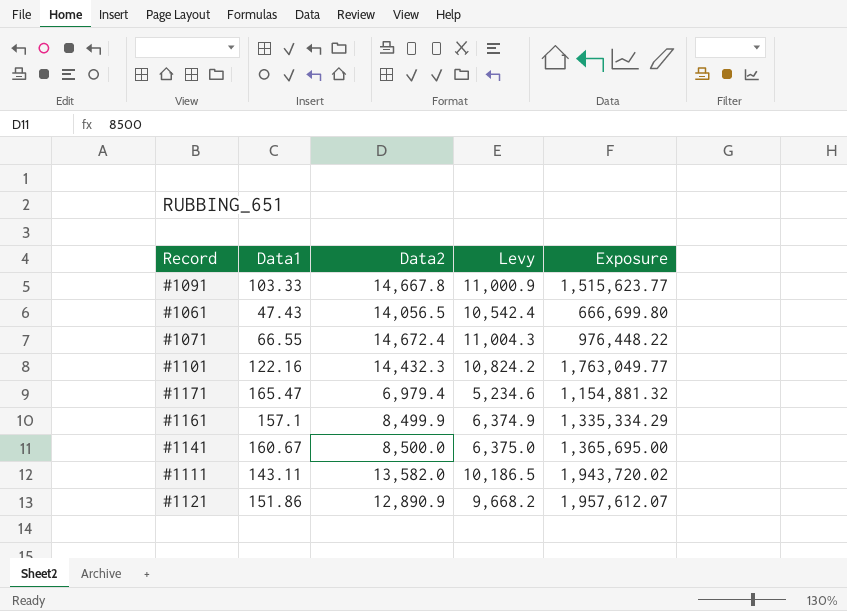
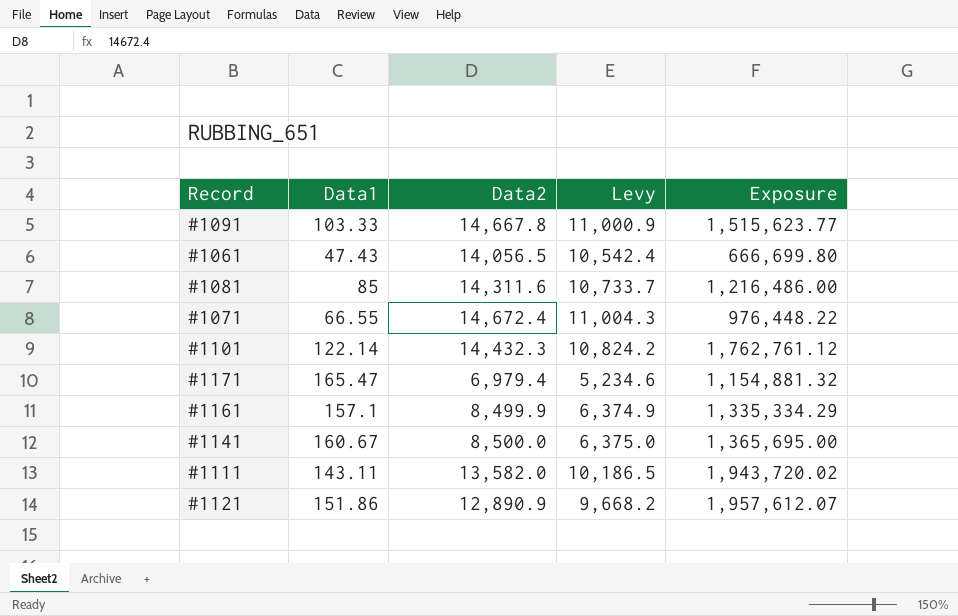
row #1081: none -> 85 | 14,311.6 | 10,733.7 | 1,216,486.00
#1101 | Data1: 122.16 -> 122.14
#1101 | Exposure: 1,763,049.77 -> 1,762,761.12

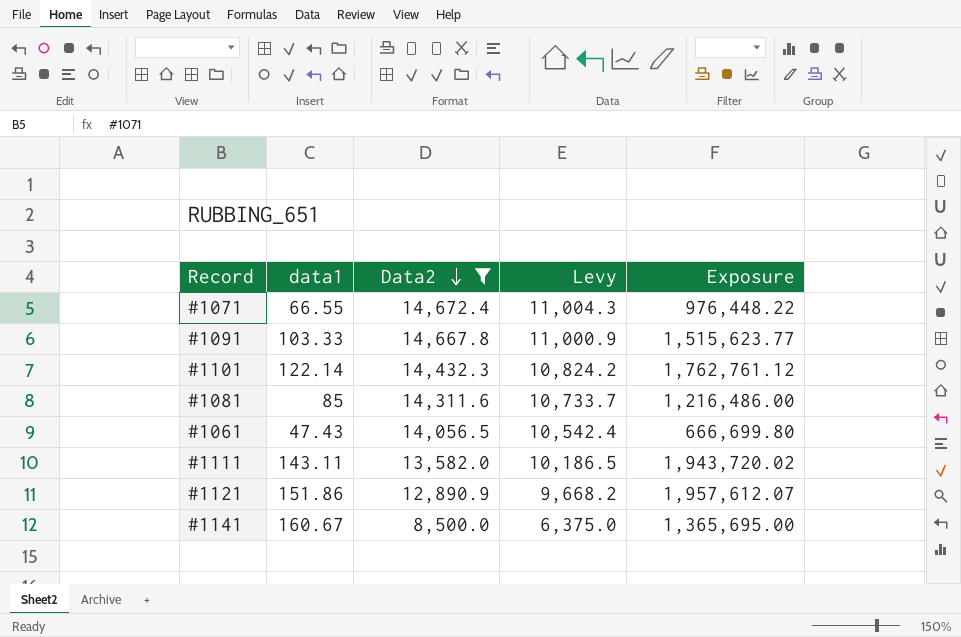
filter: none -> Data2 >= 8,500.0
row order: none -> Data2 descending
column name: Data1 -> data1

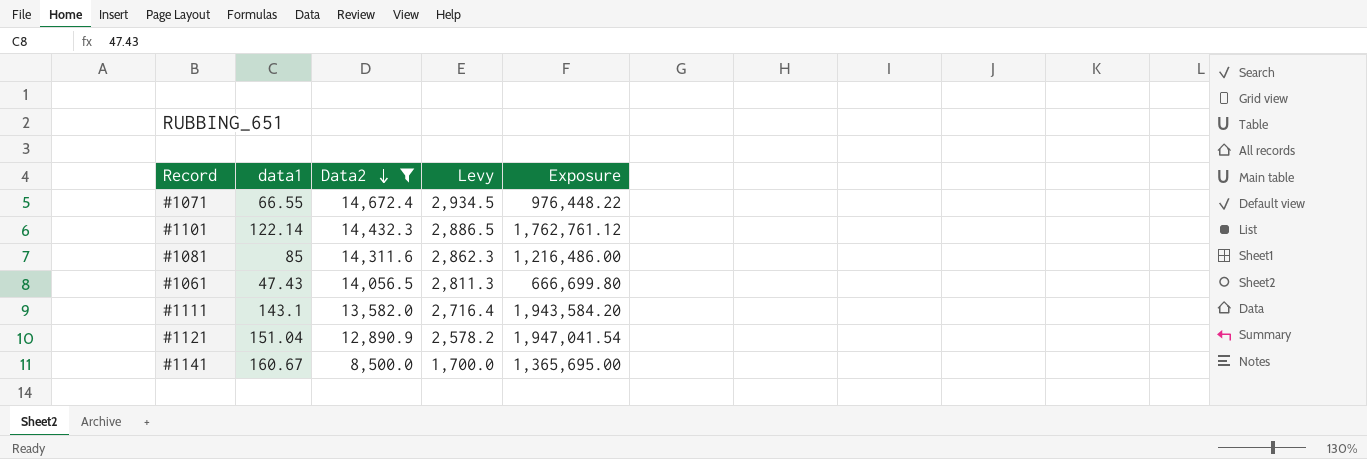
column Levy | formula: [Data2] * 0.75 -> [Data2] * 0.2
row #1091: 103.33 | 14,667.8 | 11,000.9 | 1,515,623.77 -> none
#1111 | data1: 143.11 -> 143.1
#1111 | Exposure: 1,943,720.02 -> 1,943,584.20
#1121 | data1: 151.86 -> 151.04
#1121 | Exposure: 1,957,612.07 -> 1,947,041.54

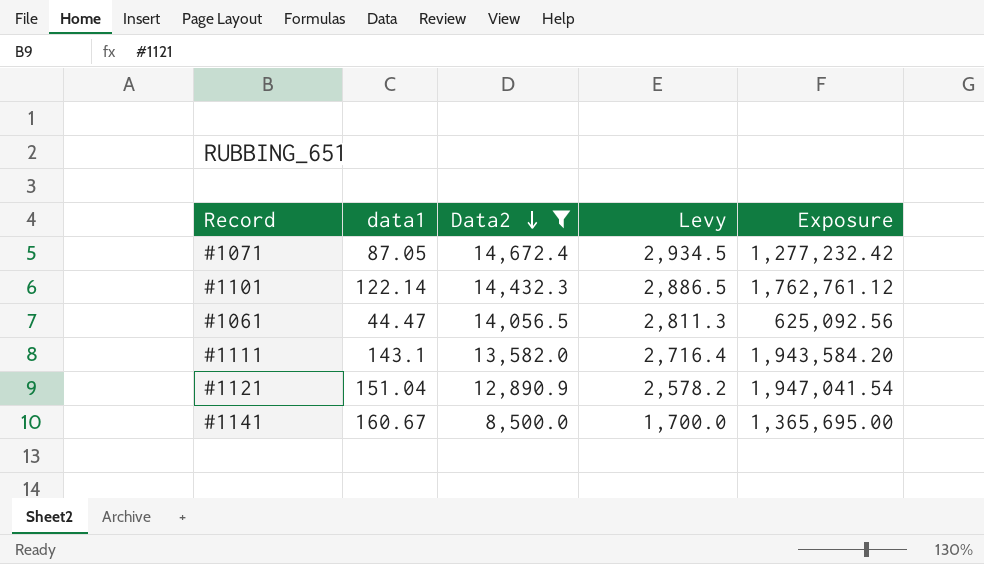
row #1081: 85 | 14,311.6 | 2,862.3 | 1,216,486.00 -> none
#1071 | data1: 66.55 -> 87.05
#1071 | Exposure: 976,448.22 -> 1,277,232.42
#1061 | data1: 47.43 -> 44.47
#1061 | Exposure: 666,699.80 -> 625,092.56

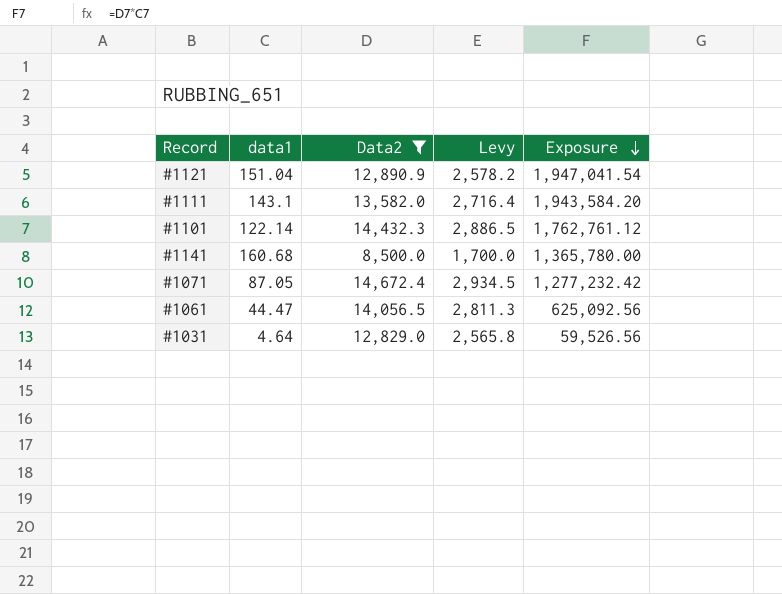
row order: Data2 descending -> Exposure descending
#1141 | data1: 160.67 -> 160.68
#1141 | Exposure: 1,365,695.00 -> 1,365,780.00
row #1031: none -> 4.64 | 12,829.0 | 2,565.8 | 59,526.56

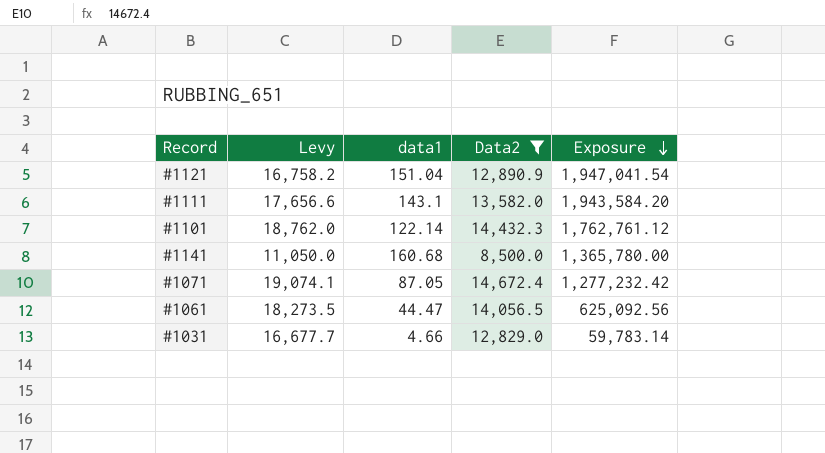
column Levy | formula: [Data2] * 0.2 -> [Data2] * 1.3
column Levy | position: 4 -> 2
#1031 | data1: 4.64 -> 4.66
#1031 | Exposure: 59,526.56 -> 59,783.14

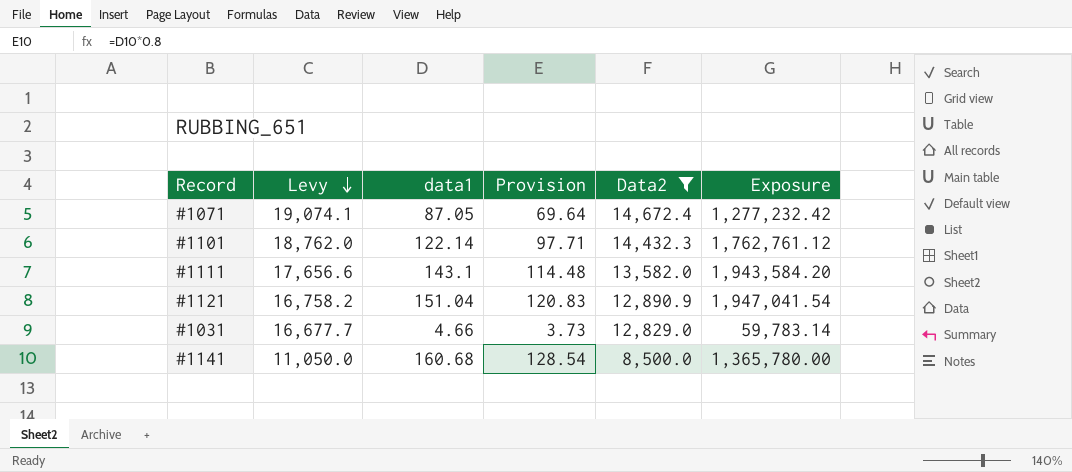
row order: Exposure descending -> Levy descending
column Provision | formula: none -> [data1] * 0.8
row #1061: 18,273.5 | 44.47 | 14,056.5 | 625,092.56 -> none

